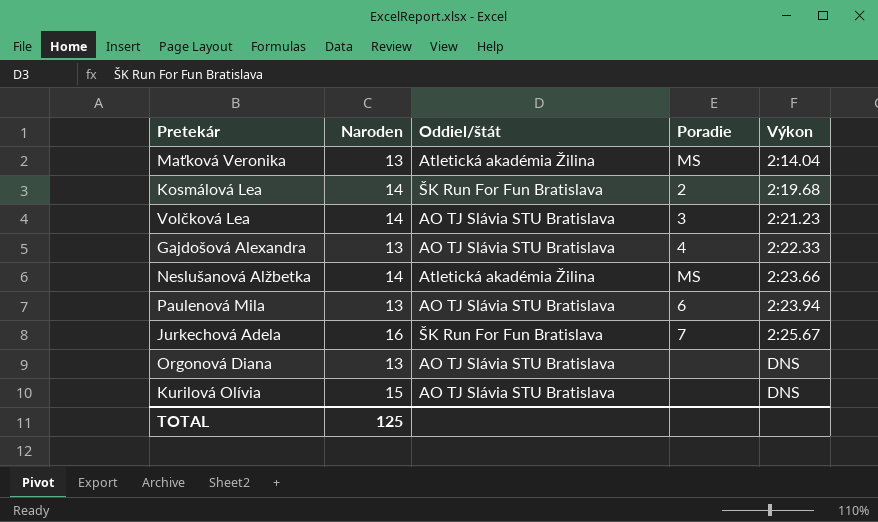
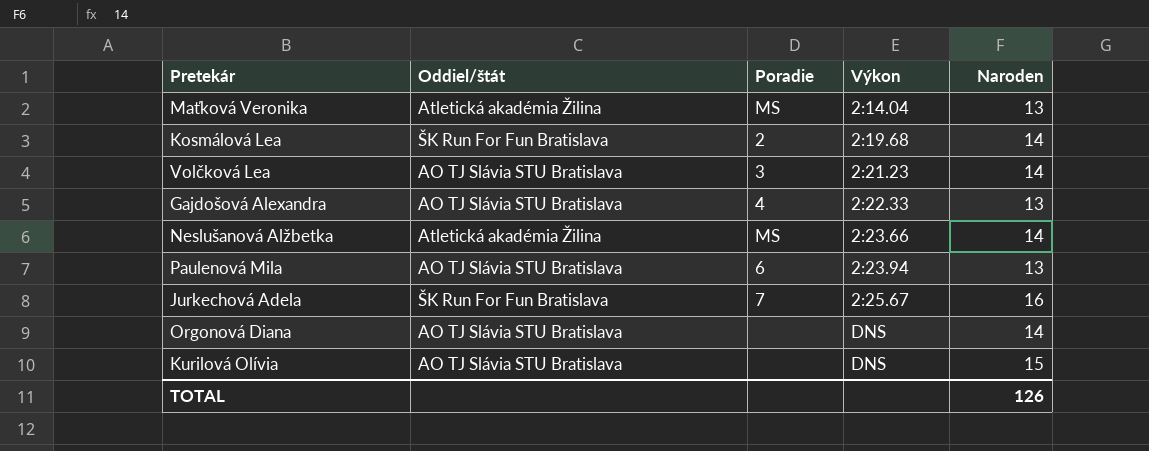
column Naroden | position: 2 -> 5
Orgonová Diana | Naroden: 13 -> 14
TOTAL | Naroden: 125 -> 126

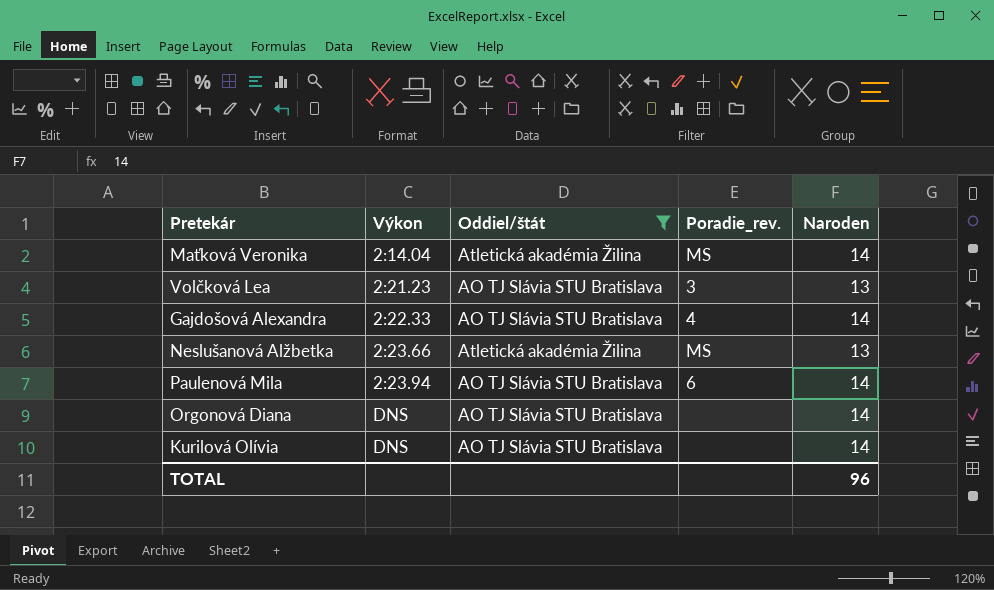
filter: none -> Oddiel/štát != ŠK Run For Fun Bratislava
column Výkon | position: 4 -> 2
column name: Poradie -> Poradie_rev.
Maťková Veronika | Naroden: 13 -> 14
Volčková Lea | Naroden: 14 -> 13
Gajdošová Alexandra | Naroden: 13 -> 14
Neslušanová Alžbetka | Naroden: 14 -> 13
Paulenová Mila | Naroden: 13 -> 14
Kurilová Olívia | Naroden: 15 -> 14
TOTAL | Naroden: 126 -> 96

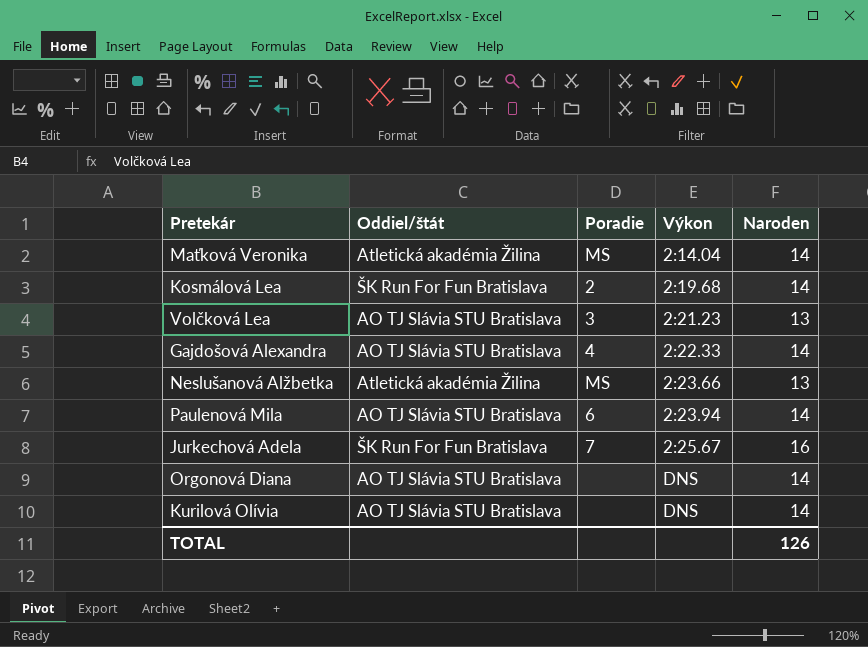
filter: Oddiel/štát != ŠK Run For Fun Bratislava -> none
column name: Poradie_rev. -> Poradie
column Výkon | position: 2 -> 4
TOTAL | Naroden: 96 -> 126

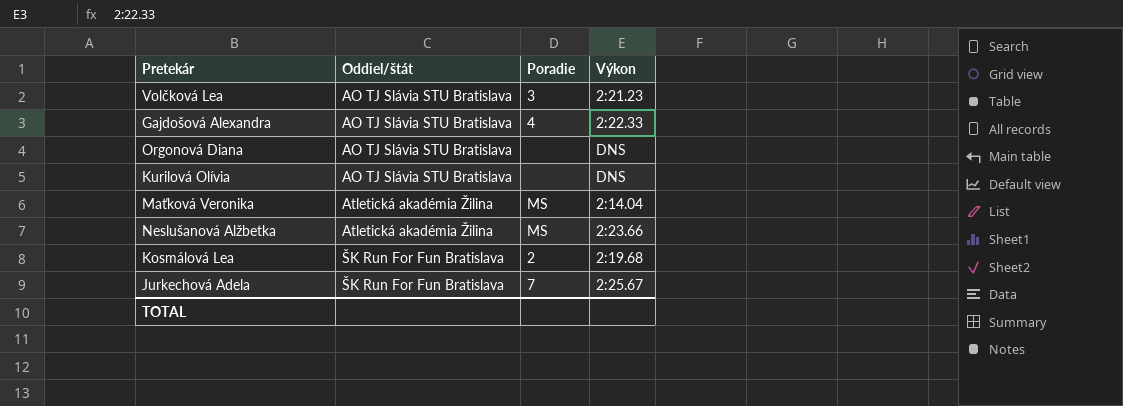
row order: Výkon ascending -> Oddiel/štát ascending
column Naroden | position: 5 -> none
row Paulenová Mila: AO TJ Slávia STU Bratislava | 6 | 2:23.94 | 14 -> none

